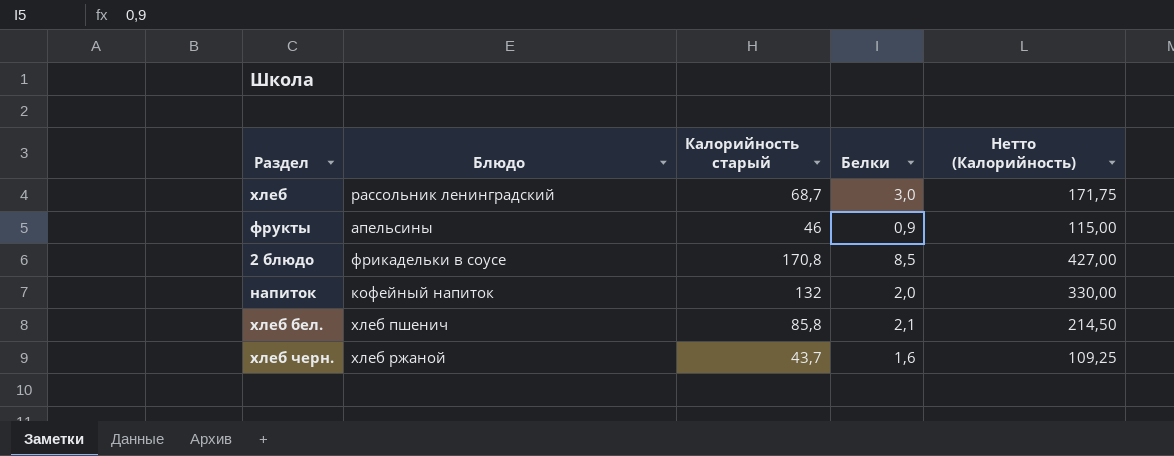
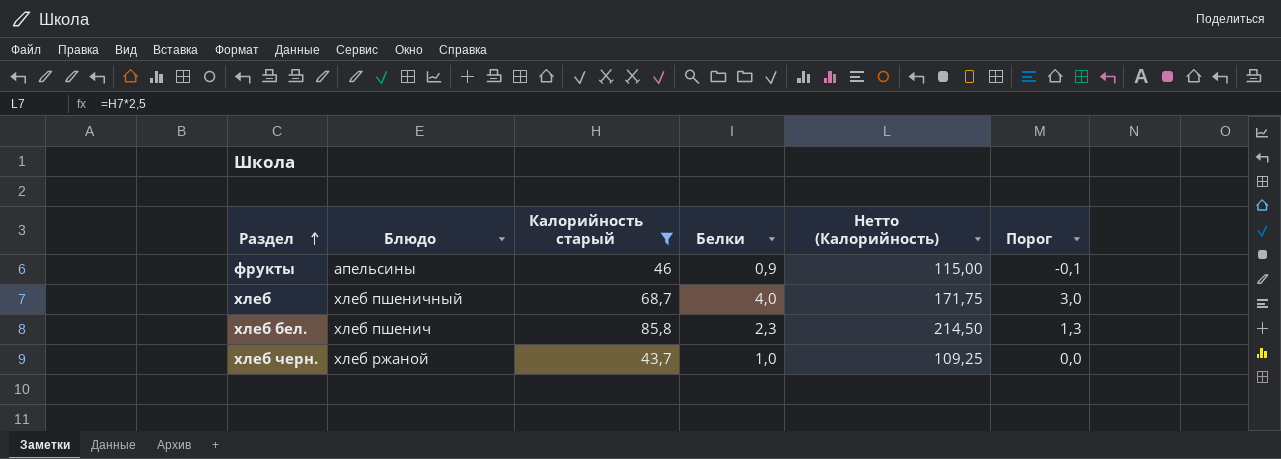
filter: none -> Калорийность старый <= 85,8
row order: none -> Раздел ascending
column Порог | formula: none -> [Белки] - 1
хлеб | Блюдо: рассольник ленинградский -> хлеб пшеничный
хлеб | Белки: 3,0 -> 4,0
хлеб бел. | Белки: 2,1 -> 2,3
хлеб черн. | Белки: 1,6 -> 1,0

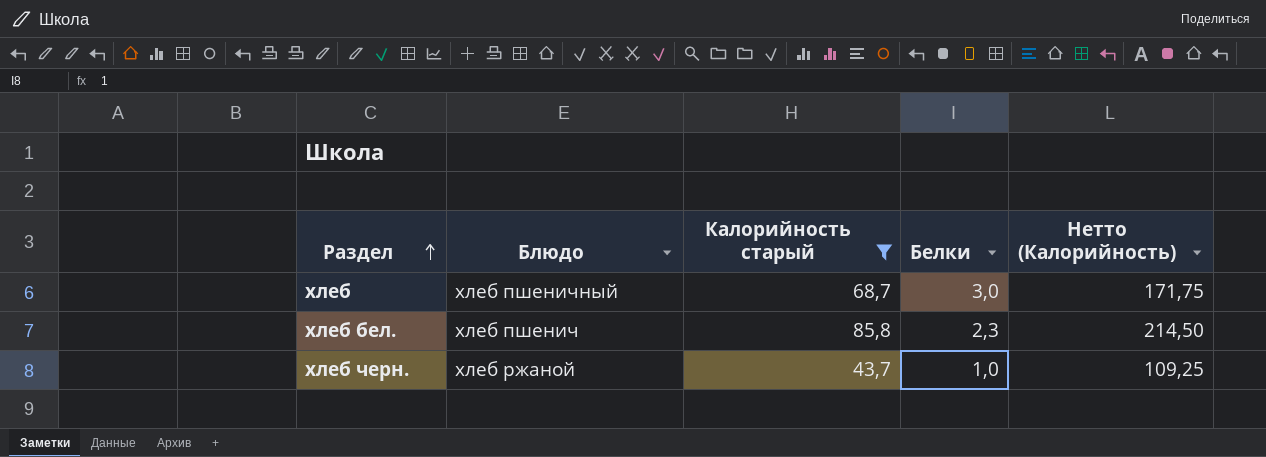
column Порог | formula: [Белки] - 1 -> none
row фрукты: апельсины | 46 | 0,9 | 115,00 | -0,1 -> none
хлеб | Белки: 4,0 -> 3,0

